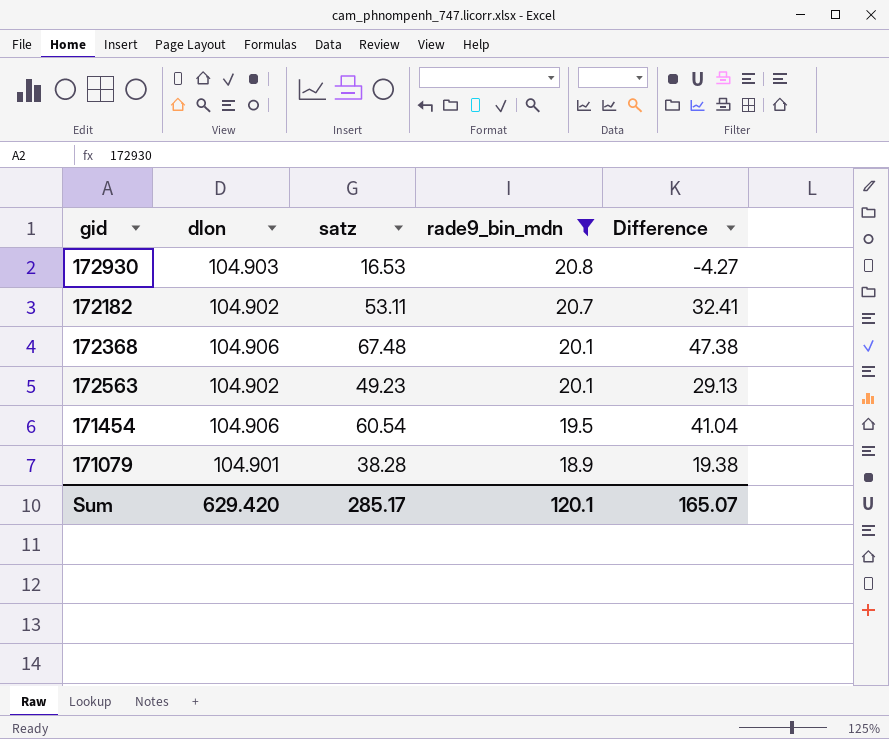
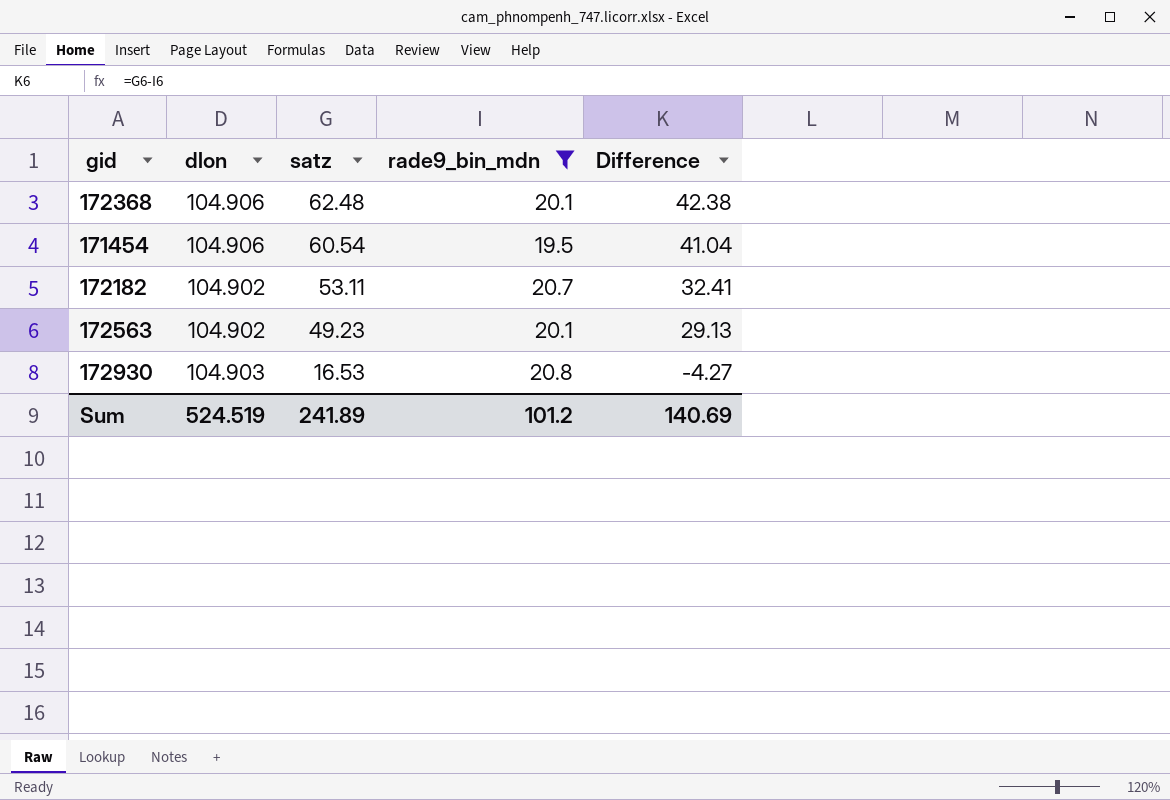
row order: rade9_bin_mdn descending -> satz descending
row 171079: 104.901 | 38.28 | 18.9 | 19.38 -> none
172368 | satz: 67.48 -> 62.48
172368 | Difference: 47.38 -> 42.38
Sum | dlon: 629.420 -> 524.519
Sum | satz: 285.17 -> 241.89
Sum | rade9_bin_mdn: 120.1 -> 101.2
Sum | Difference: 165.07 -> 140.69

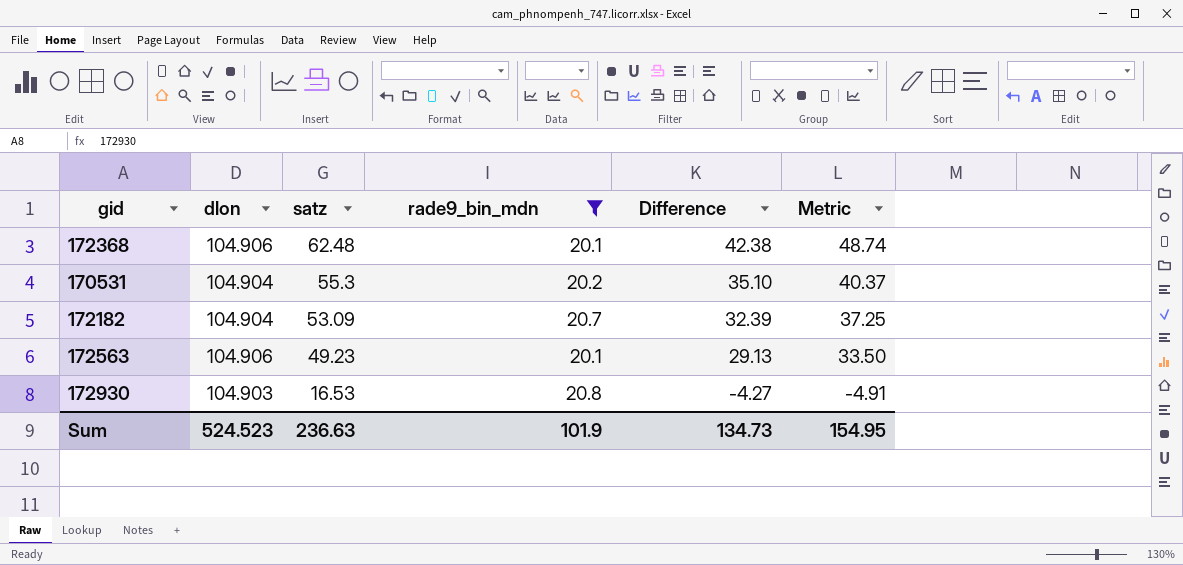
column Metric | formula: none -> [Difference] * 1.15
row 171454: 104.906 | 60.54 | 19.5 | 41.04 -> none
row 170531: none -> 104.904 | 55.3 | 20.2 | 35.10 | 40.37
172182 | dlon: 104.902 -> 104.904
172182 | satz: 53.11 -> 53.09
172182 | Difference: 32.41 -> 32.39
172563 | dlon: 104.902 -> 104.906
Sum | dlon: 524.519 -> 524.523
Sum | satz: 241.89 -> 236.63
Sum | rade9_bin_mdn: 101.2 -> 101.9
Sum | Difference: 140.69 -> 134.73

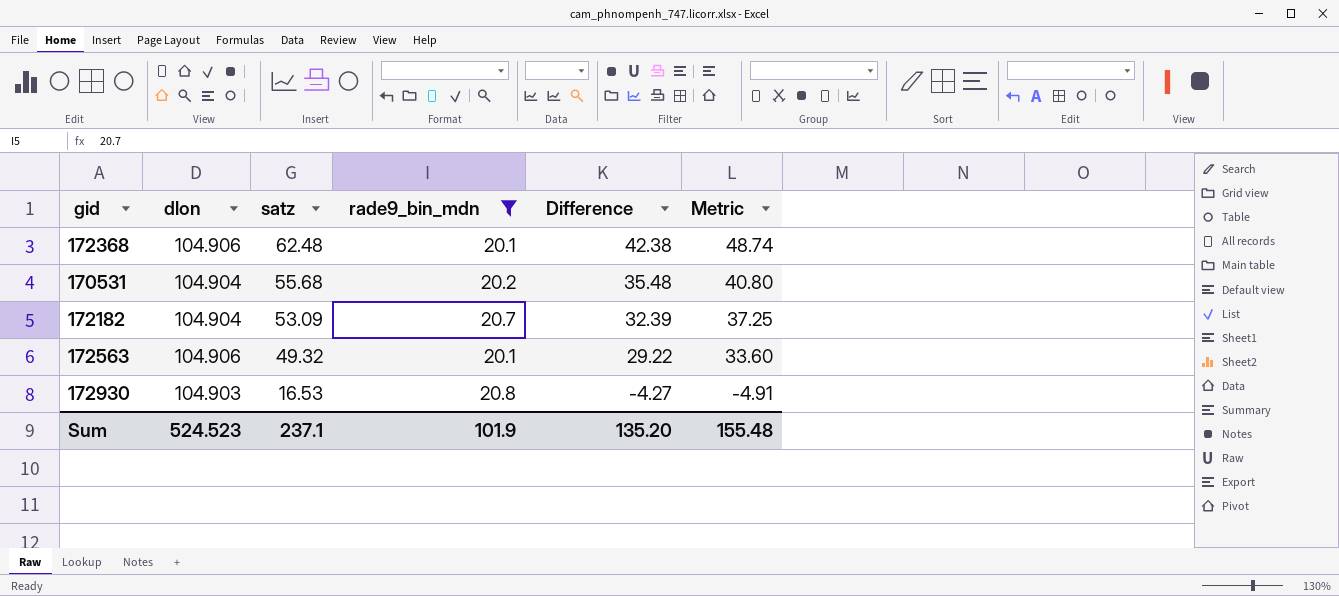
170531 | satz: 55.3 -> 55.68
170531 | Difference: 35.10 -> 35.48
170531 | Metric: 40.37 -> 40.80
172563 | satz: 49.23 -> 49.32
172563 | Difference: 29.13 -> 29.22
172563 | Metric: 33.50 -> 33.60
Sum | satz: 236.63 -> 237.1
Sum | Difference: 134.73 -> 135.20
Sum | Metric: 154.95 -> 155.48

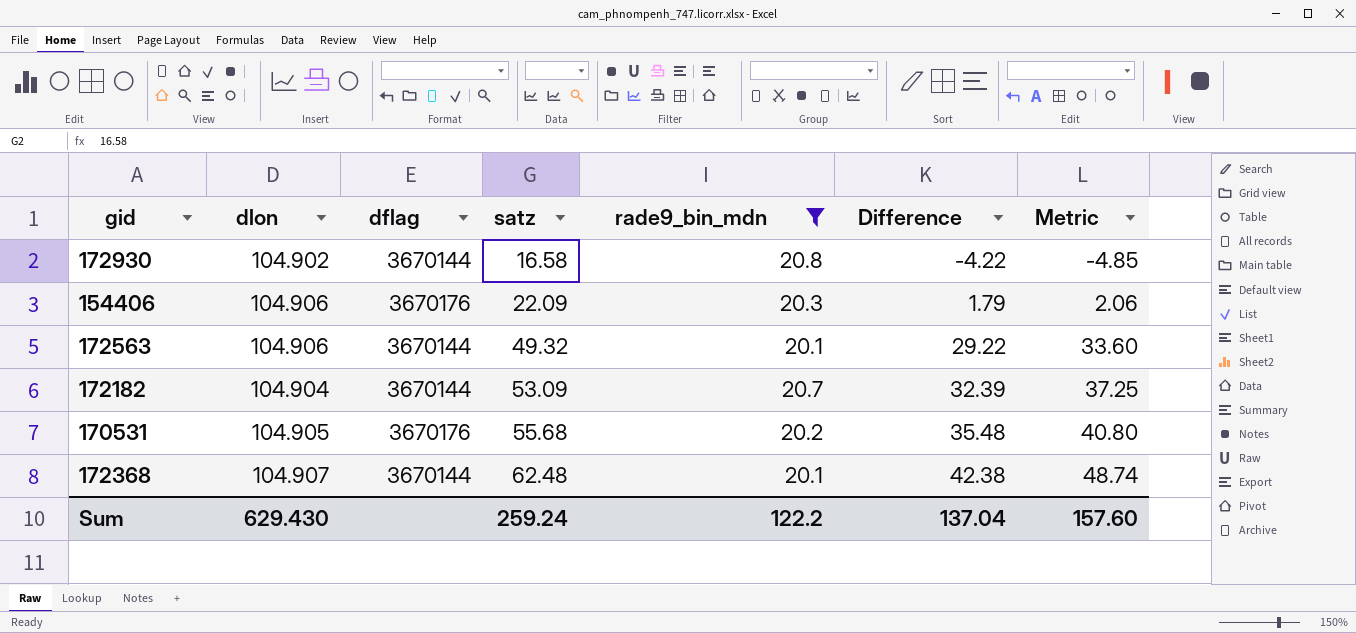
row order: satz descending -> satz ascending
column dflag | position: none -> 3
172930 | dlon: 104.903 -> 104.902
172930 | satz: 16.53 -> 16.58
172930 | Difference: -4.27 -> -4.22
172930 | Metric: -4.91 -> -4.85
row 154406: none -> 104.906 | 3670176 | 22.09 | 20.3 | 1.79 | 2.06
170531 | dlon: 104.904 -> 104.905
172368 | dlon: 104.906 -> 104.907
Sum | dlon: 524.523 -> 629.430
Sum | satz: 237.1 -> 259.24
Sum | rade9_bin_mdn: 101.9 -> 122.2
Sum | Difference: 135.20 -> 137.04
Sum | Metric: 155.48 -> 157.60

